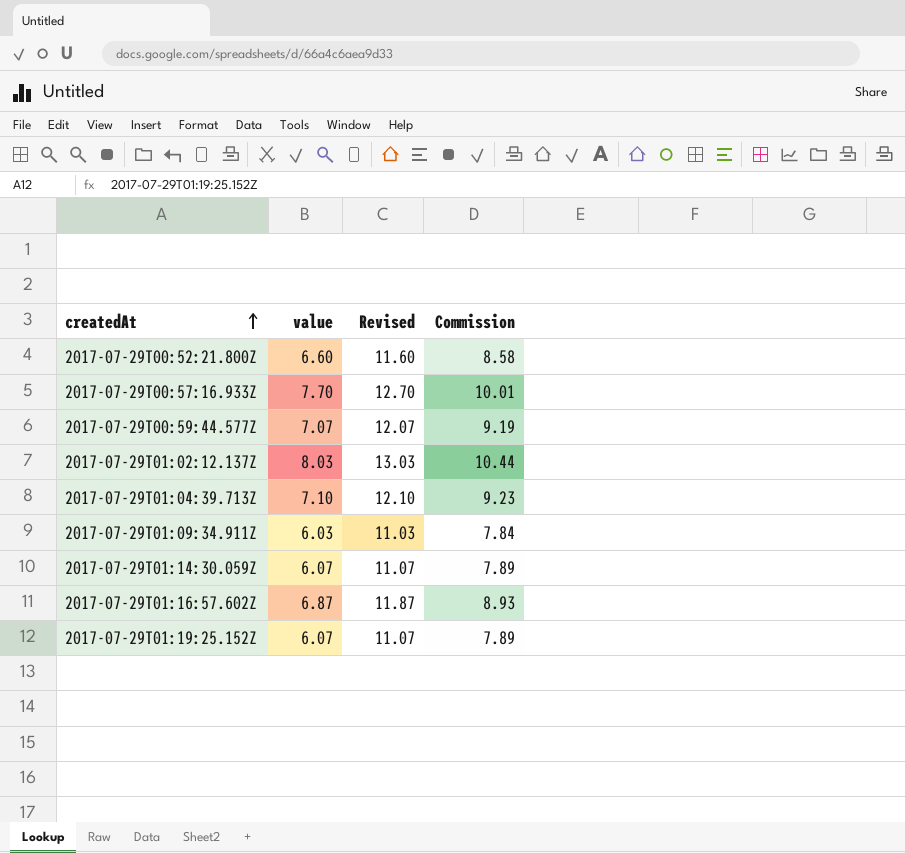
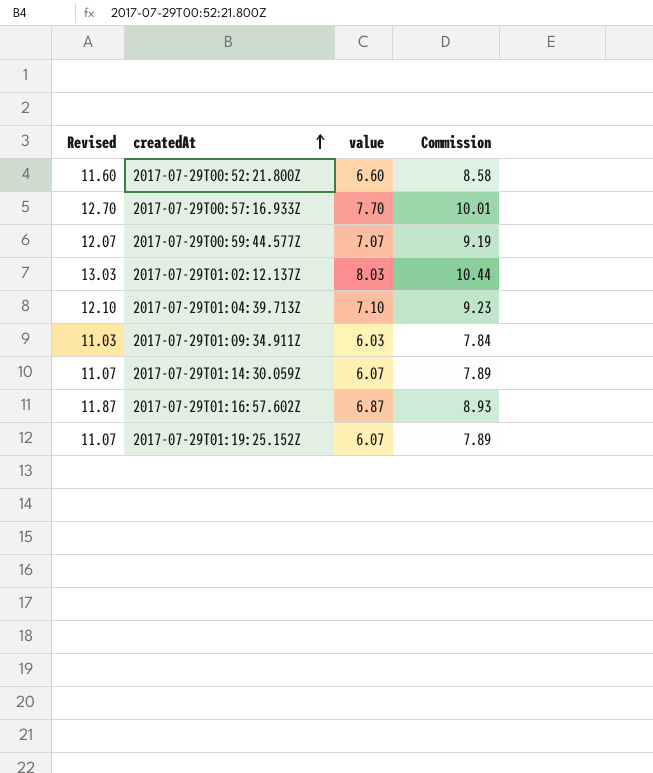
column Revised | position: 3 -> 1

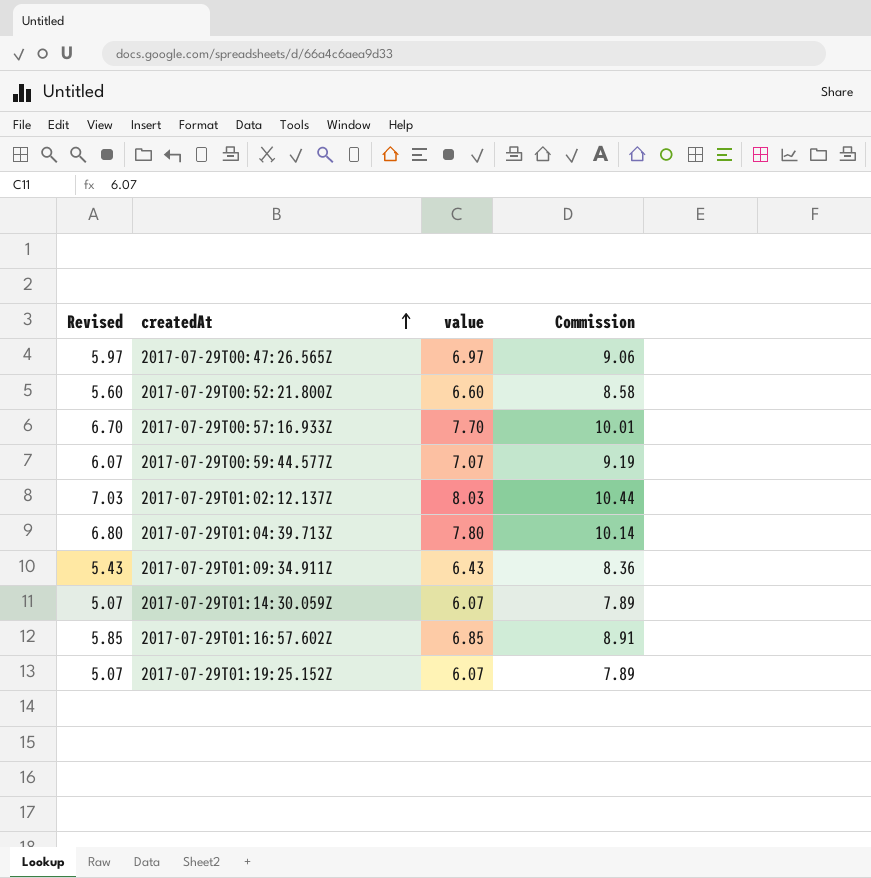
column Revised | formula: [value] + 5 -> [value] - 1
row 2017-07-29T00:47:26.565Z: none -> 5.97 | 6.97 | 9.06
2017-07-29T01:04:39.713Z | value: 7.10 -> 7.80
2017-07-29T01:04:39.713Z | Commission: 9.23 -> 10.14
2017-07-29T01:09:34.911Z | value: 6.03 -> 6.43
2017-07-29T01:09:34.911Z | Commission: 7.84 -> 8.36
2017-07-29T01:16:57.602Z | value: 6.87 -> 6.85
2017-07-29T01:16:57.602Z | Commission: 8.93 -> 8.91

